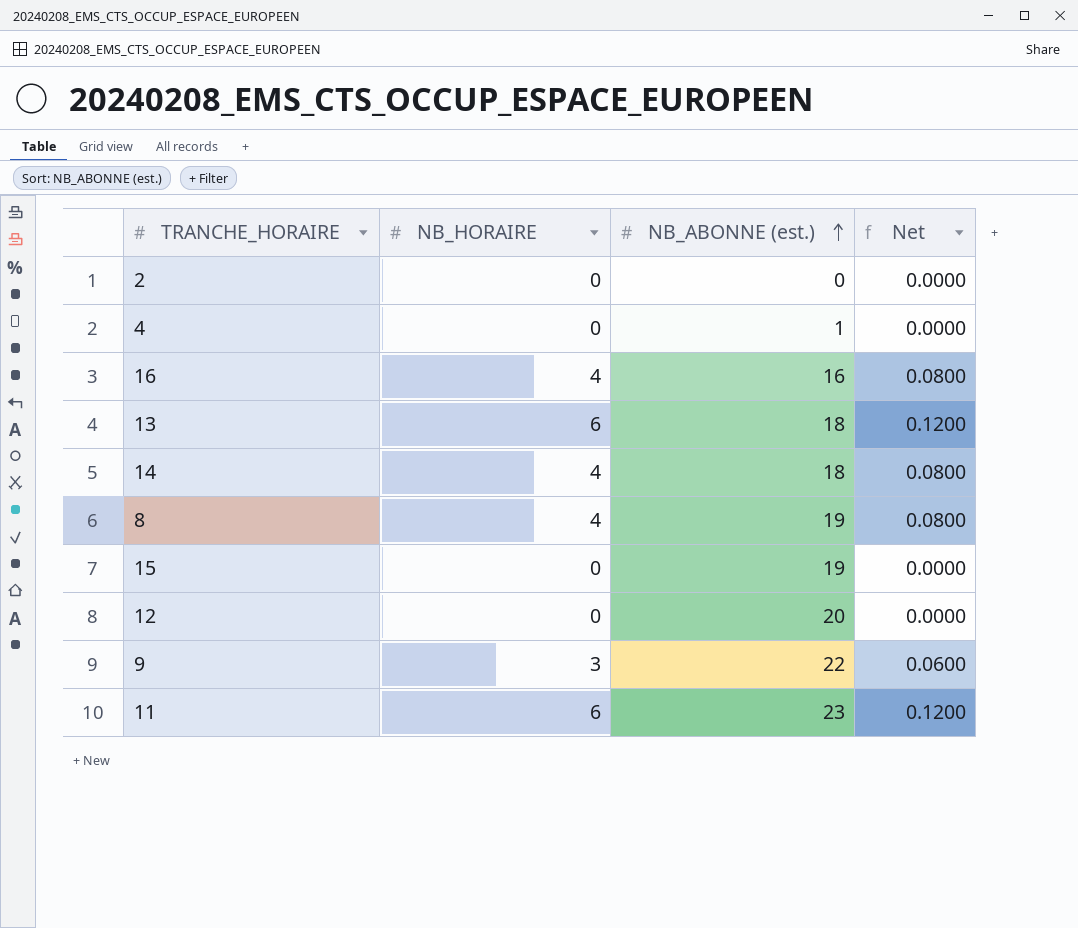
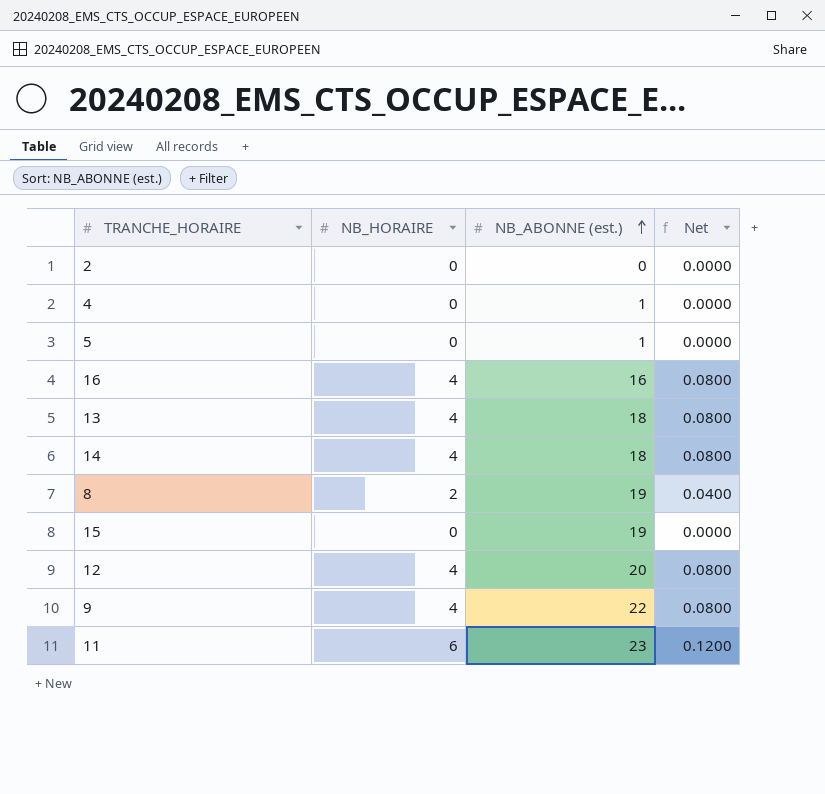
row 5: none -> 0 | 1 | 0.0000
13 | NB_HORAIRE: 6 -> 4
13 | Net: 0.1200 -> 0.0800
8 | NB_HORAIRE: 4 -> 2
8 | Net: 0.0800 -> 0.0400
12 | NB_HORAIRE: 0 -> 4
12 | Net: 0.0000 -> 0.0800
9 | NB_HORAIRE: 3 -> 4
9 | Net: 0.0600 -> 0.0800

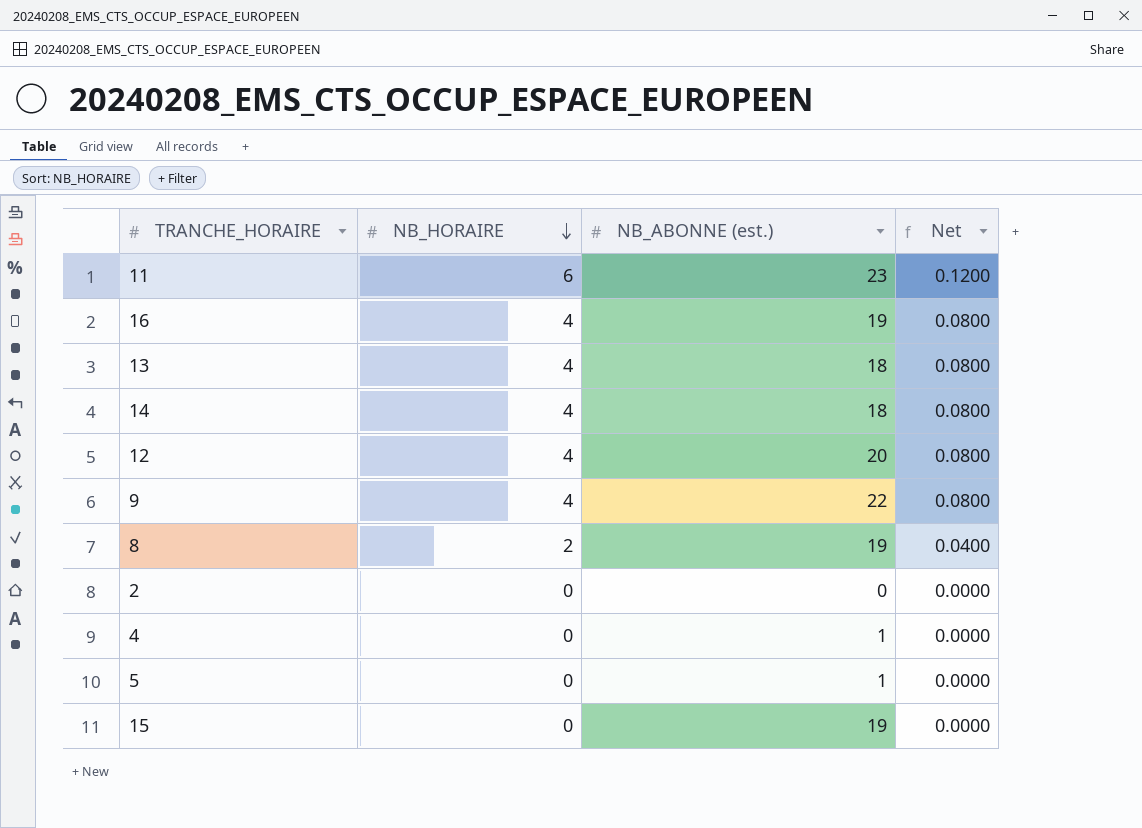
row order: NB_ABONNE (est.) ascending -> NB_HORAIRE descending
16 | NB_ABONNE (est.): 16 -> 19

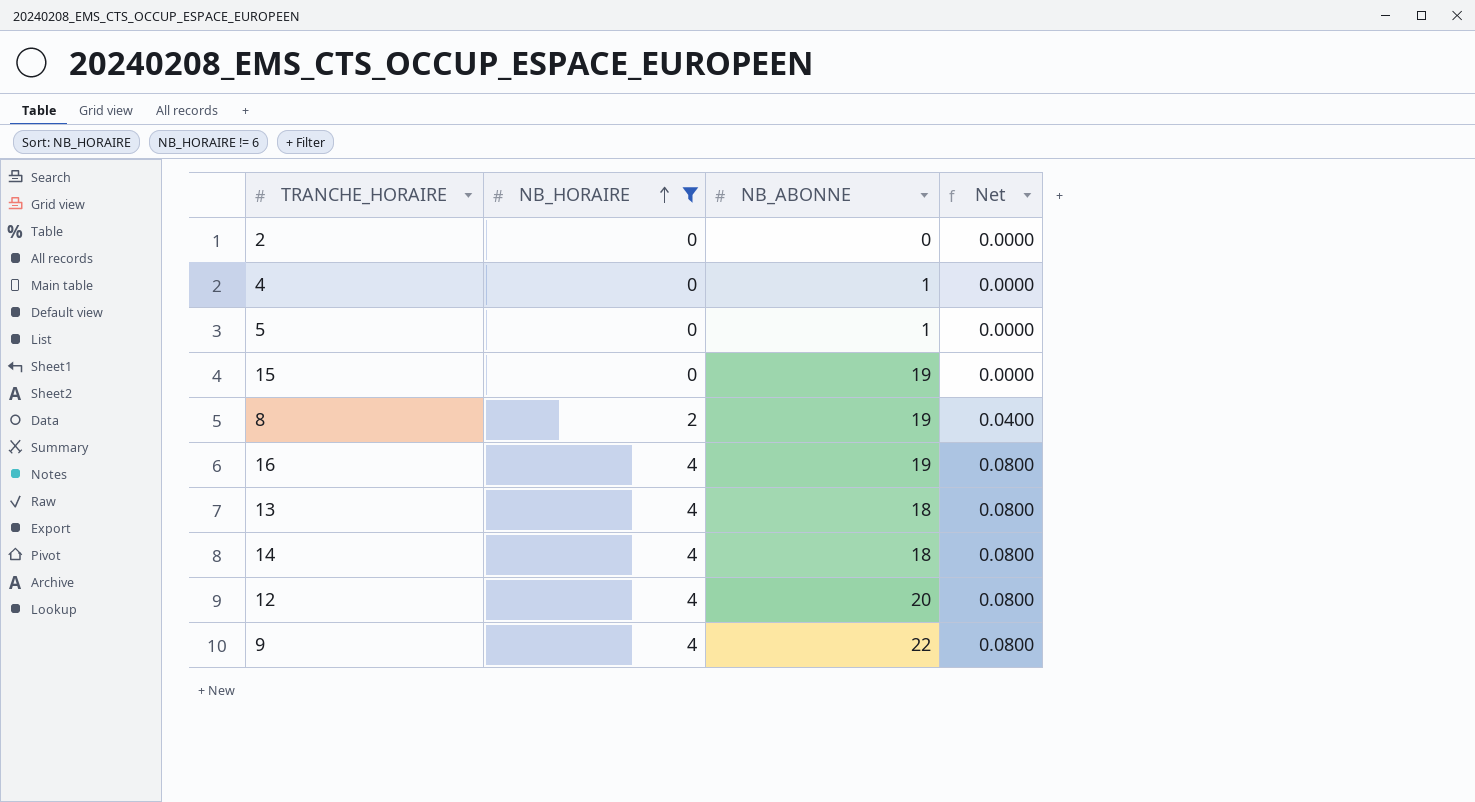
filter: none -> NB_HORAIRE != 6
row order: NB_HORAIRE descending -> NB_HORAIRE ascending
column name: NB_ABONNE (est.) -> NB_ABONNE

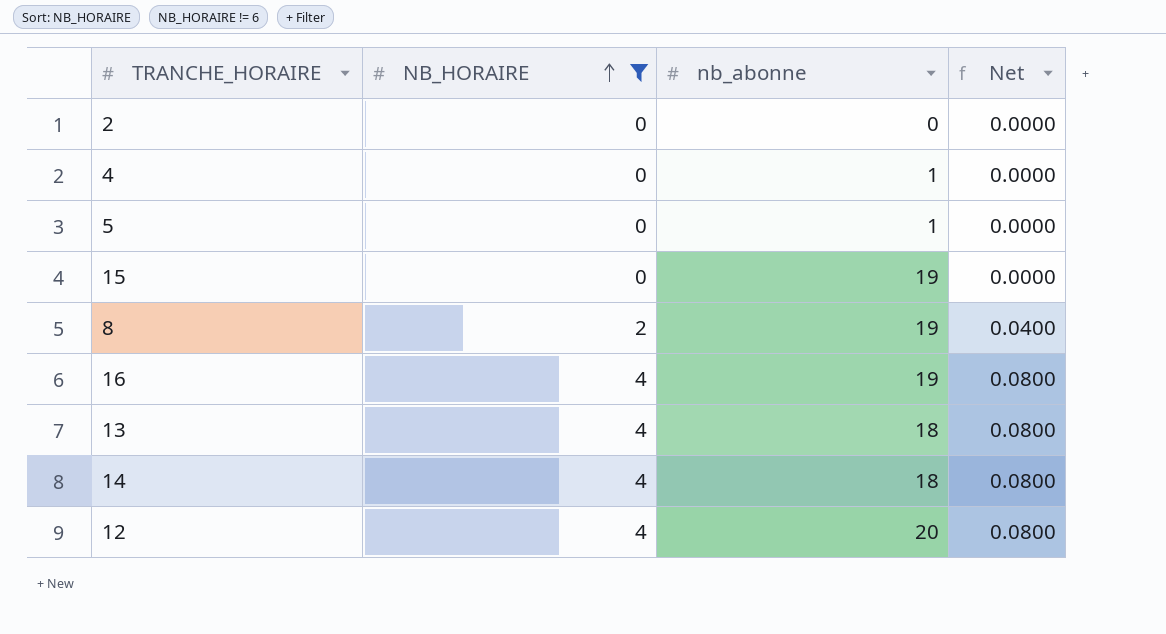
column name: NB_ABONNE -> nb_abonne
row 9: 4 | 22 | 0.0800 -> none

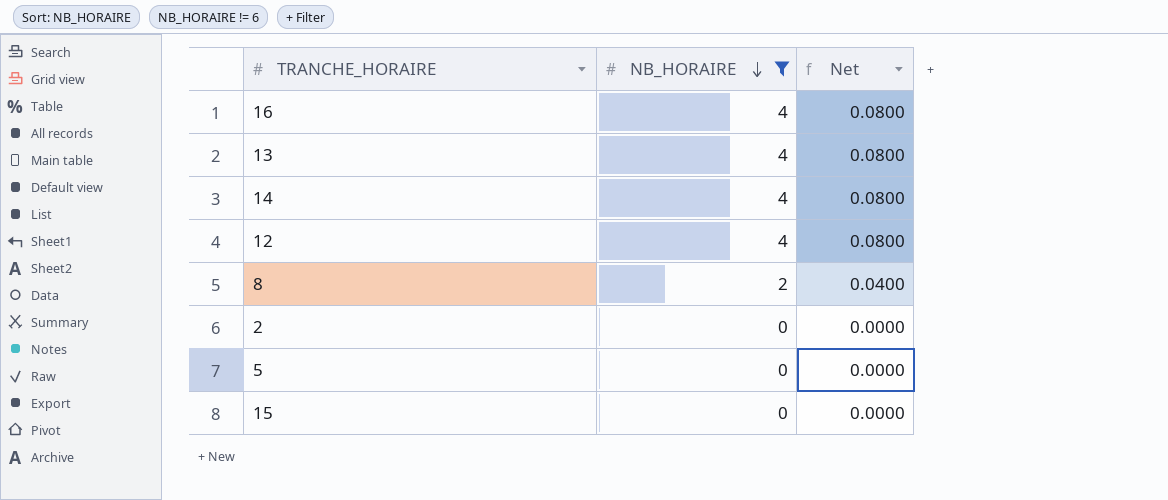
row order: NB_HORAIRE ascending -> NB_HORAIRE descending
column nb_abonne | position: 3 -> none
row 4: 0 | 1 | 0.0000 -> none

